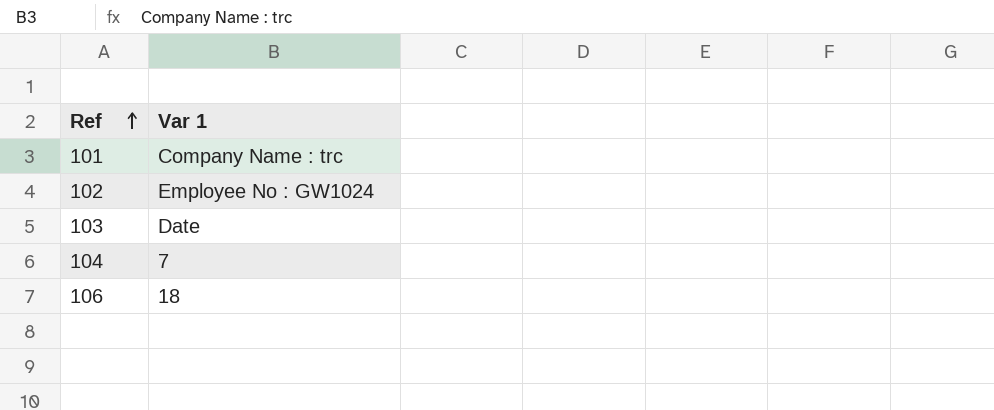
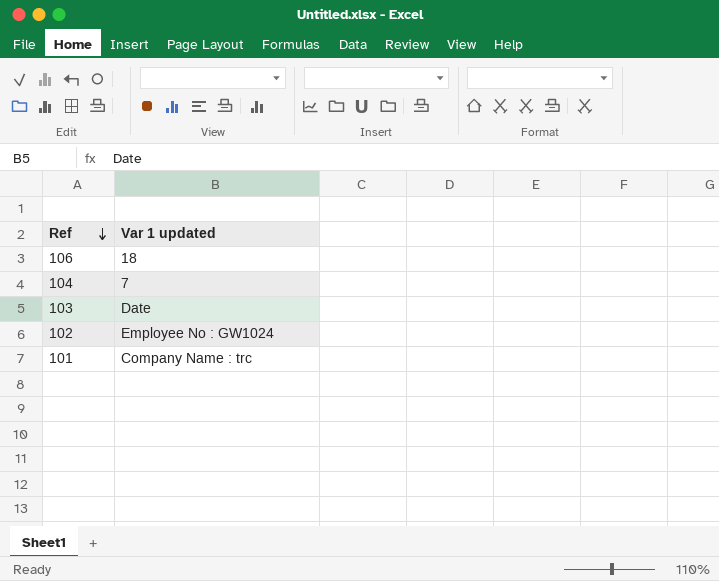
row order: Ref ascending -> Ref descending
column name: Var 1 -> Var 1 updated

